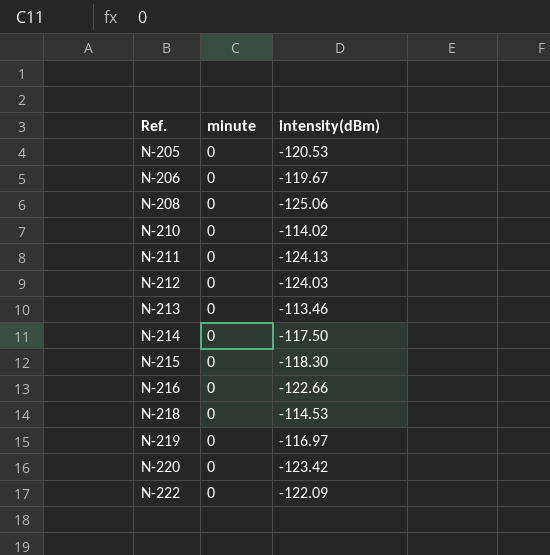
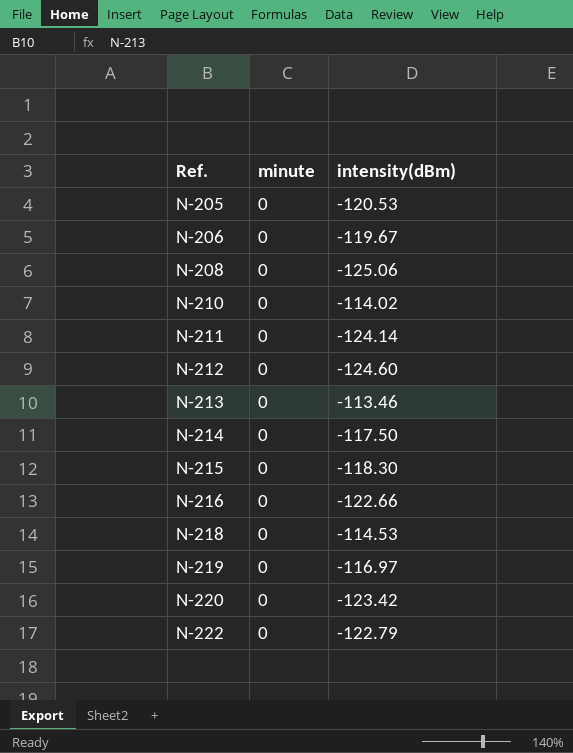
N-211 | intensity(dBm): -124.13 -> -124.14
N-212 | intensity(dBm): -124.03 -> -124.60
N-222 | intensity(dBm): -122.09 -> -122.79

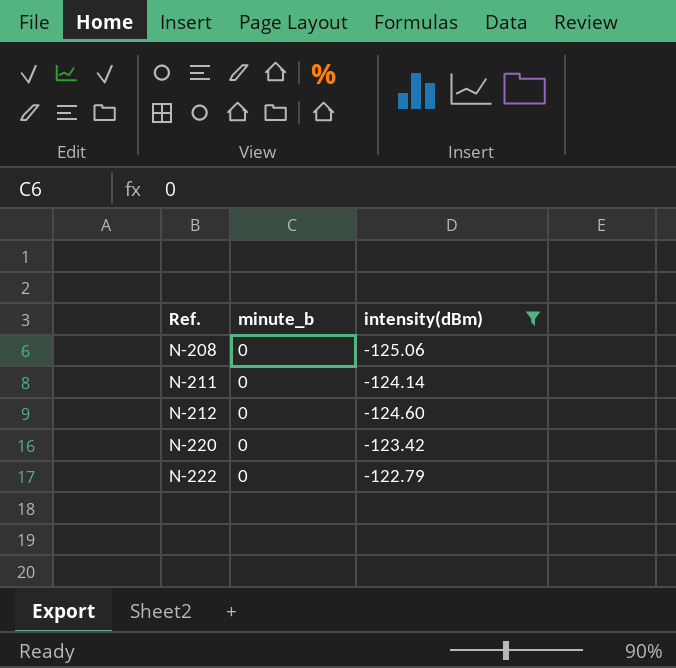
filter: none -> intensity(dBm) <= -122.79
column name: minute -> minute_b

